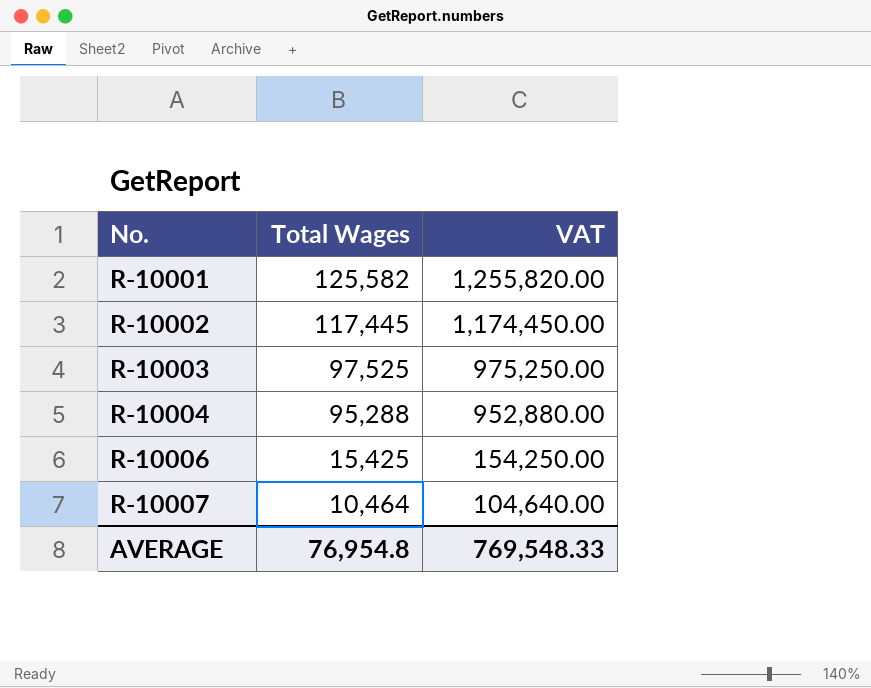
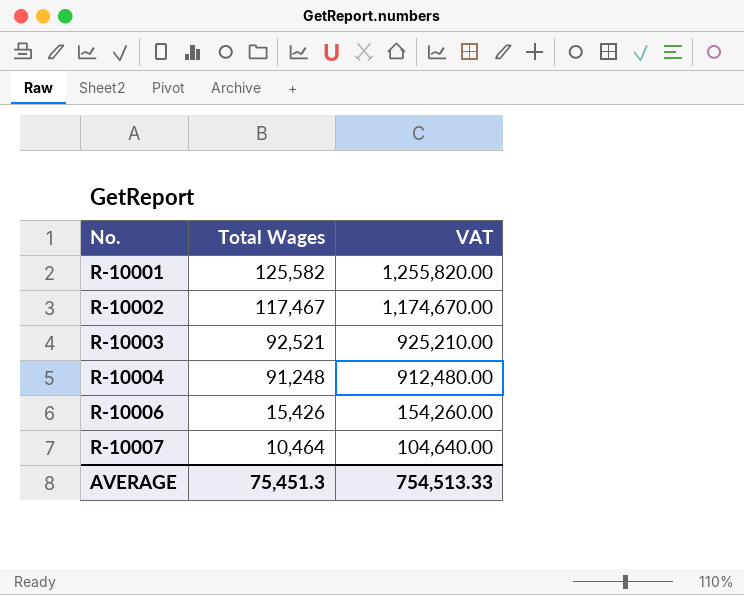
R-10002 | Total Wages: 117,445 -> 117,467
R-10002 | VAT: 1,174,450.00 -> 1,174,670.00
R-10003 | Total Wages: 97,525 -> 92,521
R-10003 | VAT: 975,250.00 -> 925,210.00
R-10004 | Total Wages: 95,288 -> 91,248
R-10004 | VAT: 952,880.00 -> 912,480.00
R-10006 | Total Wages: 15,425 -> 15,426
R-10006 | VAT: 154,250.00 -> 154,260.00
AVERAGE | Total Wages: 76,954.8 -> 75,451.3
AVERAGE | VAT: 769,548.33 -> 754,513.33

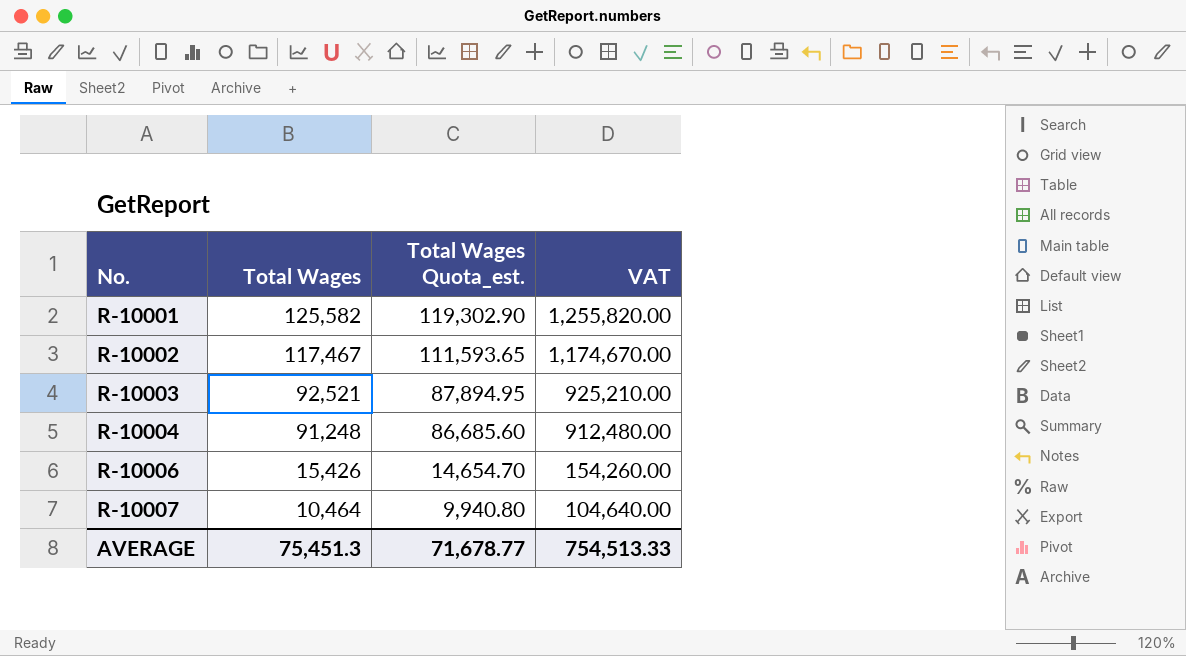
column Total Wages Quota_est. | formula: none -> [Total Wages] * 0.95

